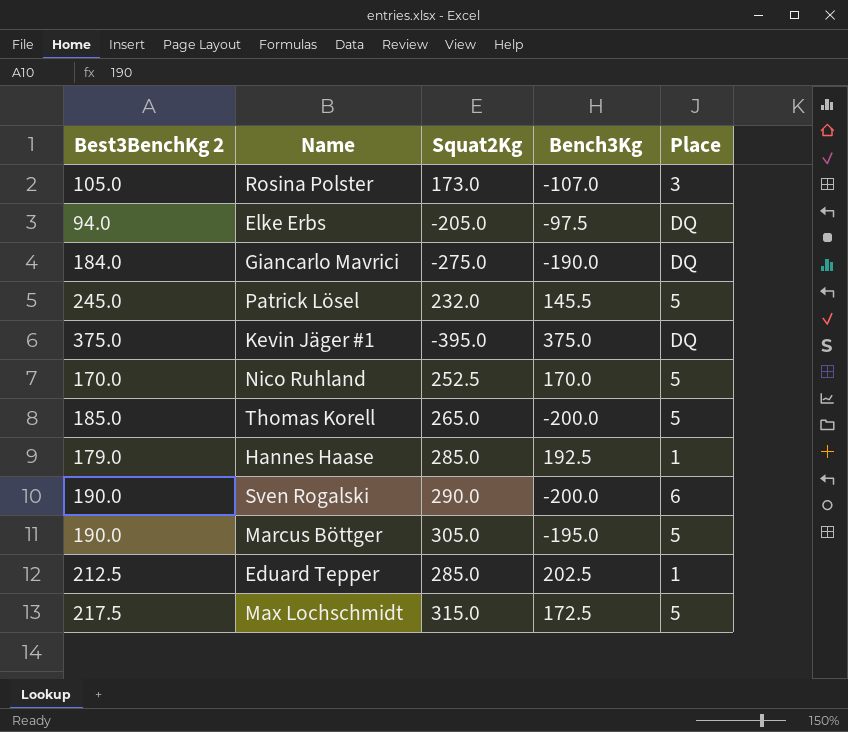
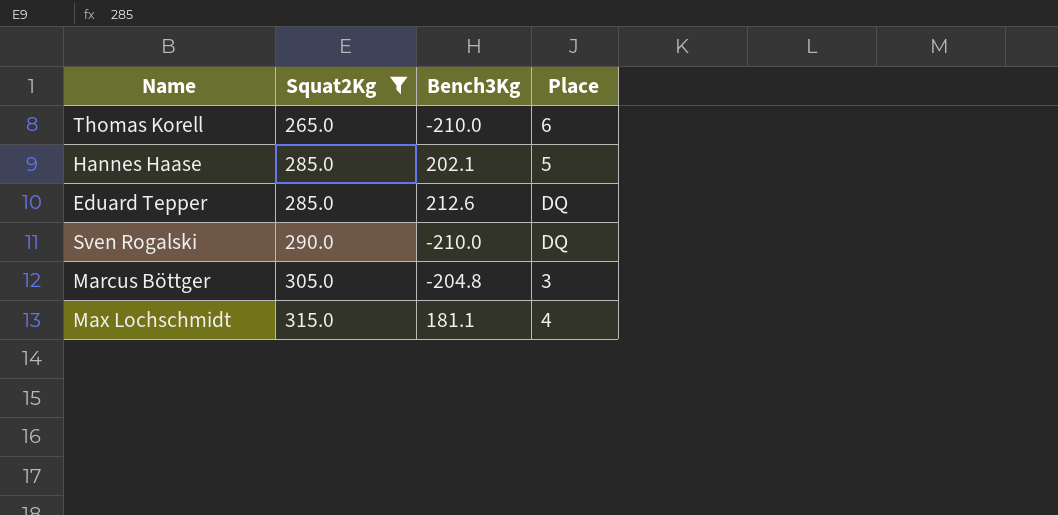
filter: none -> Squat2Kg >= 265.0
row order: none -> Squat2Kg ascending
column Best3BenchKg 2 | position: 1 -> none
Thomas Korell | Bench3Kg: -200.0 -> -210.0
Thomas Korell | Place: 5 -> 6
Hannes Haase | Bench3Kg: 192.5 -> 202.1
Hannes Haase | Place: 1 -> 5
Eduard Tepper | Bench3Kg: 202.5 -> 212.6
Eduard Tepper | Place: 1 -> DQ
Sven Rogalski | Bench3Kg: -200.0 -> -210.0
Sven Rogalski | Place: 6 -> DQ
Marcus Böttger | Bench3Kg: -195.0 -> -204.8
Marcus Böttger | Place: 5 -> 3
Max Lochschmidt | Bench3Kg: 172.5 -> 181.1
Max Lochschmidt | Place: 5 -> 4

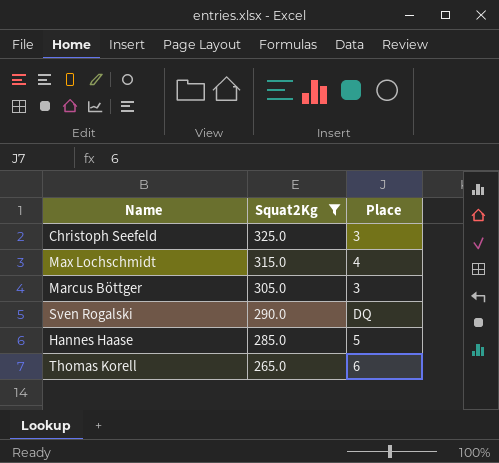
row order: Squat2Kg ascending -> Squat2Kg descending
column Bench3Kg | position: 3 -> none
row Eduard Tepper: 285.0 | 212.6 | DQ -> none
row Christoph Seefeld: none -> 325.0 | 3

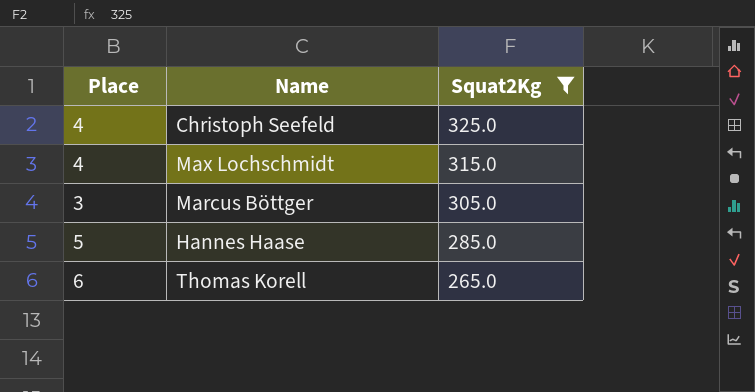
column Place | position: 3 -> 1
row Sven Rogalski: 290.0 | DQ -> none
Christoph Seefeld | Place: 3 -> 4

